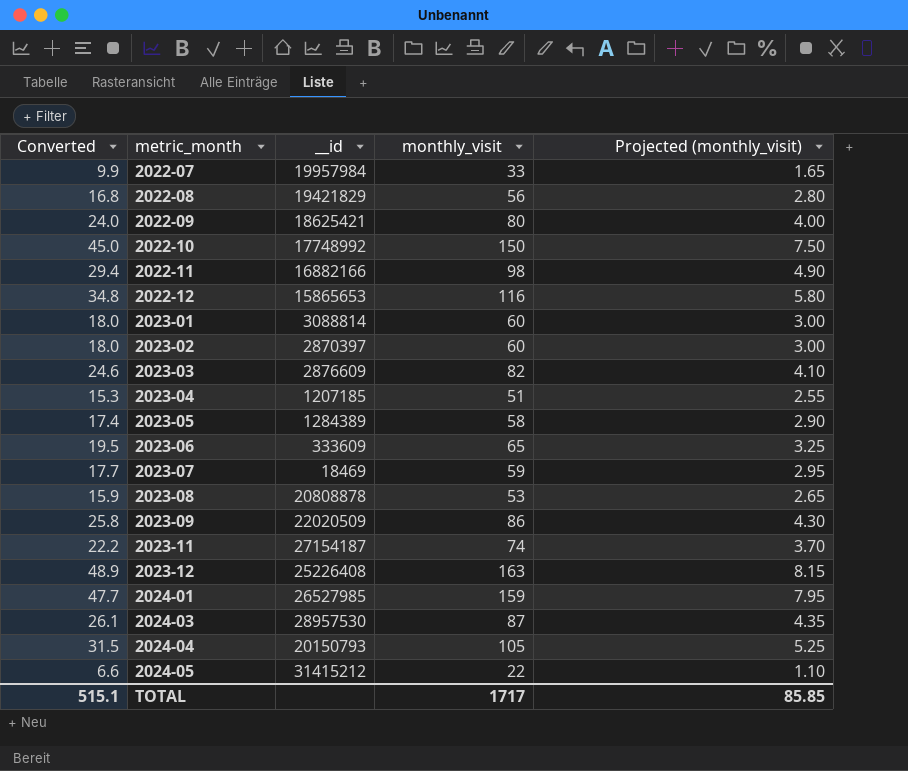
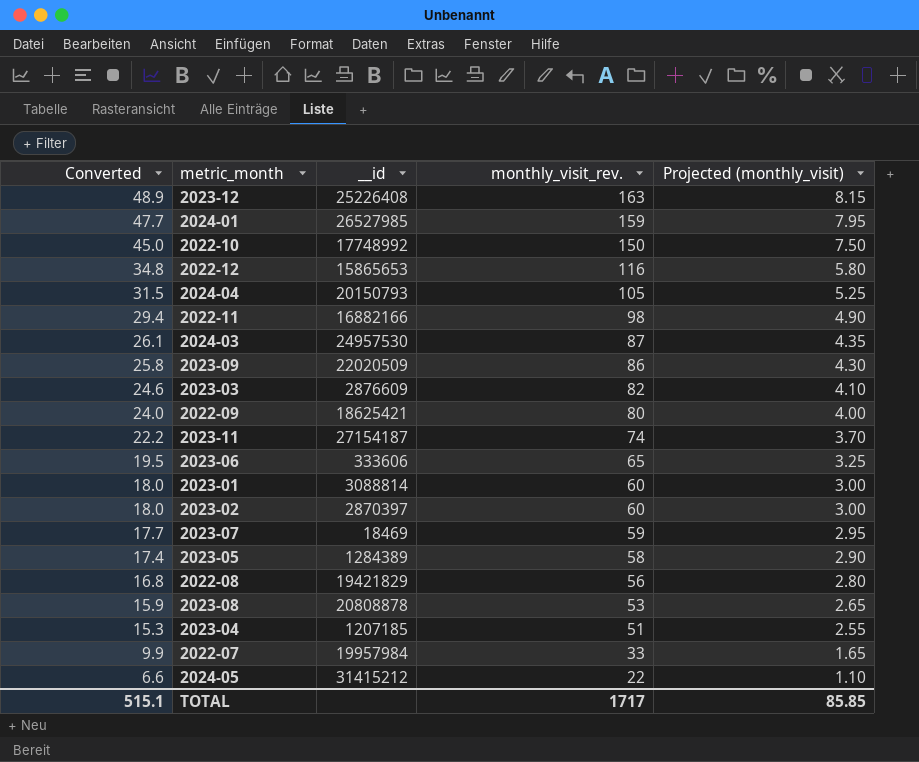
row order: metric_month ascending -> Converted descending
column name: monthly_visit -> monthly_visit_rev.
2024-03 | __id: 28957530 -> 24957530
2023-06 | __id: 333609 -> 333606

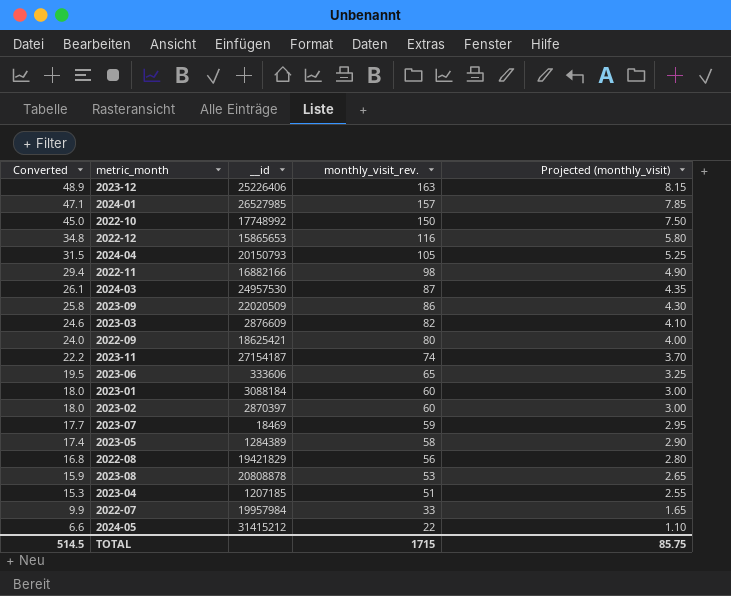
2023-12 | __id: 25226408 -> 25226406
2024-01 | Converted: 47.7 -> 47.1
2024-01 | monthly_visit_rev.: 159 -> 157
2024-01 | Projected (monthly_visit): 7.95 -> 7.85
2023-01 | __id: 3088814 -> 3088184
TOTAL | Converted: 515.1 -> 514.5
TOTAL | monthly_visit_rev.: 1717 -> 1715
TOTAL | Projected (monthly_visit): 85.85 -> 85.75

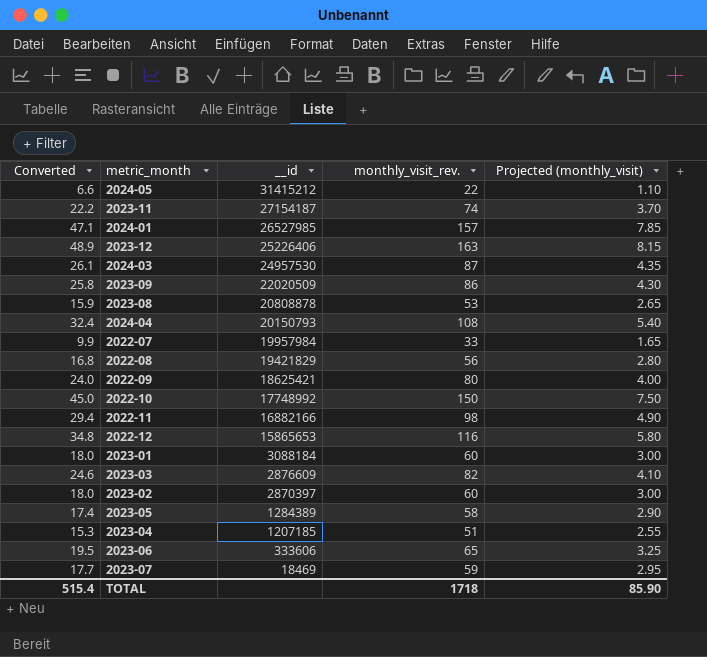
row order: Converted descending -> __id descending
2024-04 | Converted: 31.5 -> 32.4
2024-04 | monthly_visit_rev.: 105 -> 108
2024-04 | Projected (monthly_visit): 5.25 -> 5.40
TOTAL | Converted: 514.5 -> 515.4
TOTAL | monthly_visit_rev.: 1715 -> 1718
TOTAL | Projected (monthly_visit): 85.75 -> 85.90

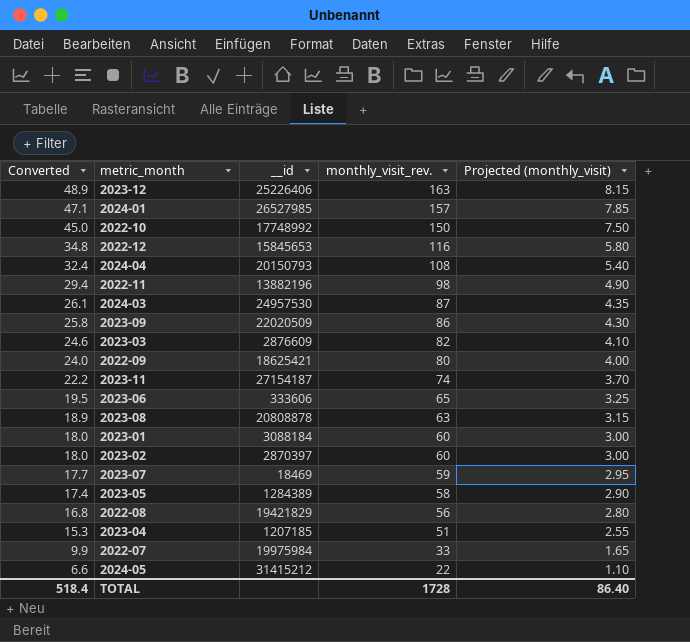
row order: __id descending -> Converted descending
2022-12 | __id: 15865653 -> 15845653
2022-11 | __id: 16882166 -> 13882196
2023-08 | Converted: 15.9 -> 18.9
2023-08 | monthly_visit_rev.: 53 -> 63
2023-08 | Projected (monthly_visit): 2.65 -> 3.15
2022-07 | __id: 19957984 -> 19975984
TOTAL | Converted: 515.4 -> 518.4
TOTAL | monthly_visit_rev.: 1718 -> 1728
TOTAL | Projected (monthly_visit): 85.90 -> 86.40

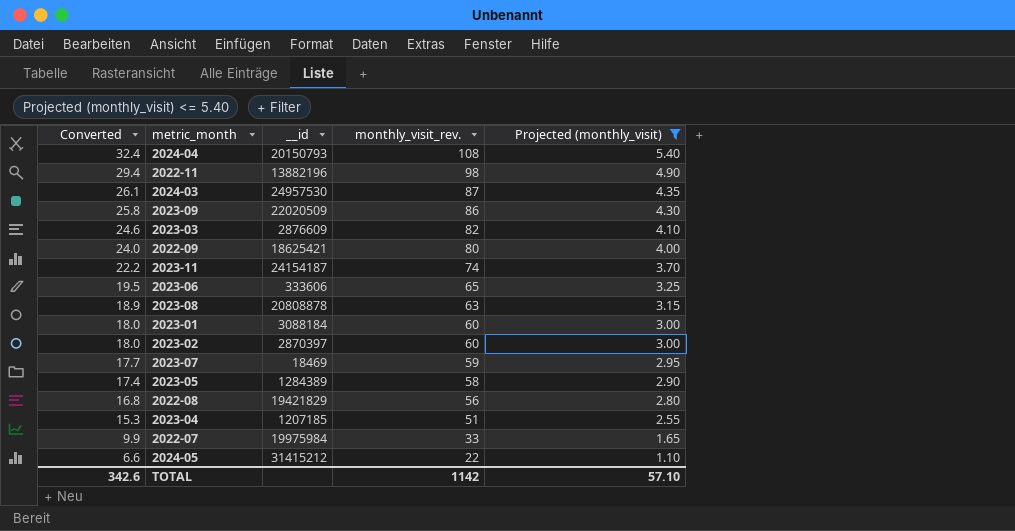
filter: none -> Projected (monthly_visit) <= 5.40
2023-11 | __id: 27154187 -> 24154187
TOTAL | Converted: 518.4 -> 342.6
TOTAL | monthly_visit_rev.: 1728 -> 1142
TOTAL | Projected (monthly_visit): 86.40 -> 57.10

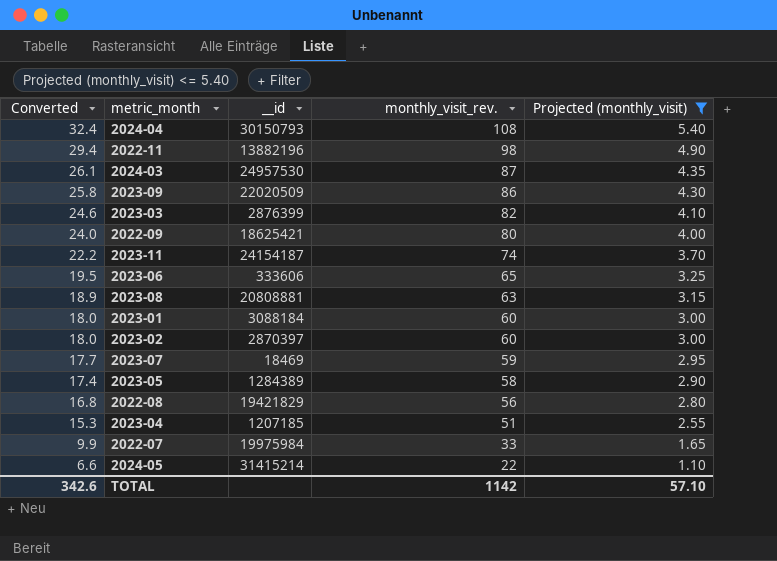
2024-04 | __id: 20150793 -> 30150793
2023-03 | __id: 2876609 -> 2876399
2023-08 | __id: 20808878 -> 20808881
2024-05 | __id: 31415212 -> 31415214

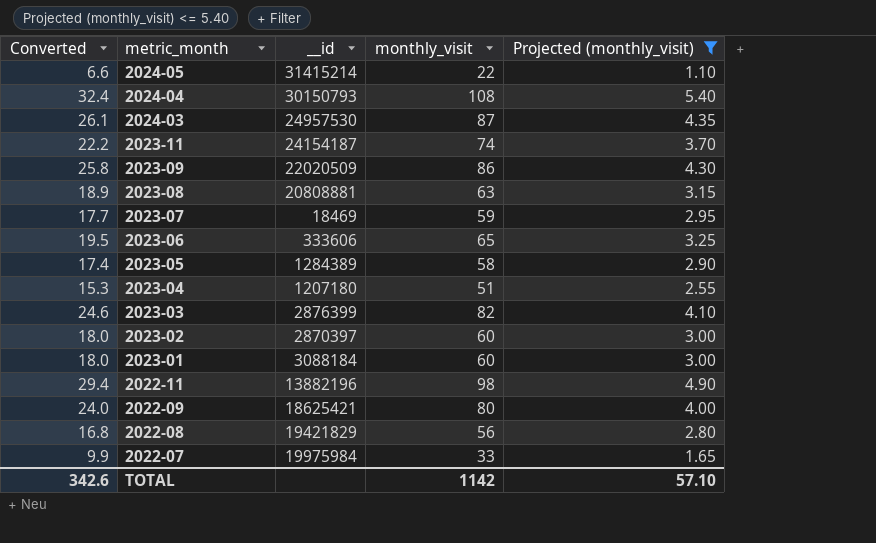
row order: Converted descending -> metric_month descending
column name: monthly_visit_rev. -> monthly_visit
2023-04 | __id: 1207185 -> 1207180

